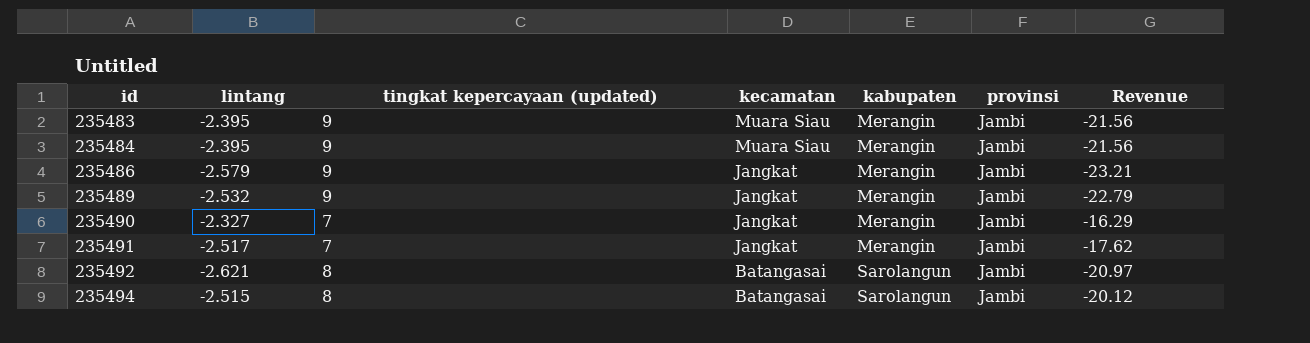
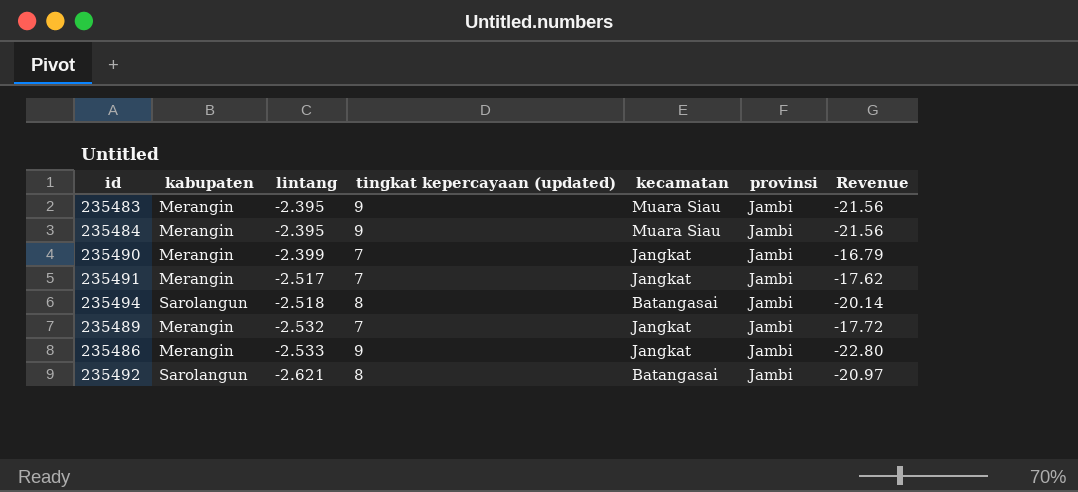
row order: id ascending -> lintang descending
column kabupaten | position: 5 -> 2
235490 | lintang: -2.327 -> -2.399
235490 | Revenue: -16.29 -> -16.79
235494 | lintang: -2.515 -> -2.518
235494 | Revenue: -20.12 -> -20.14
235489 | tingkat kepercayaan (updated): 9 -> 7
235489 | Revenue: -22.79 -> -17.72
235486 | lintang: -2.579 -> -2.533
235486 | Revenue: -23.21 -> -22.80

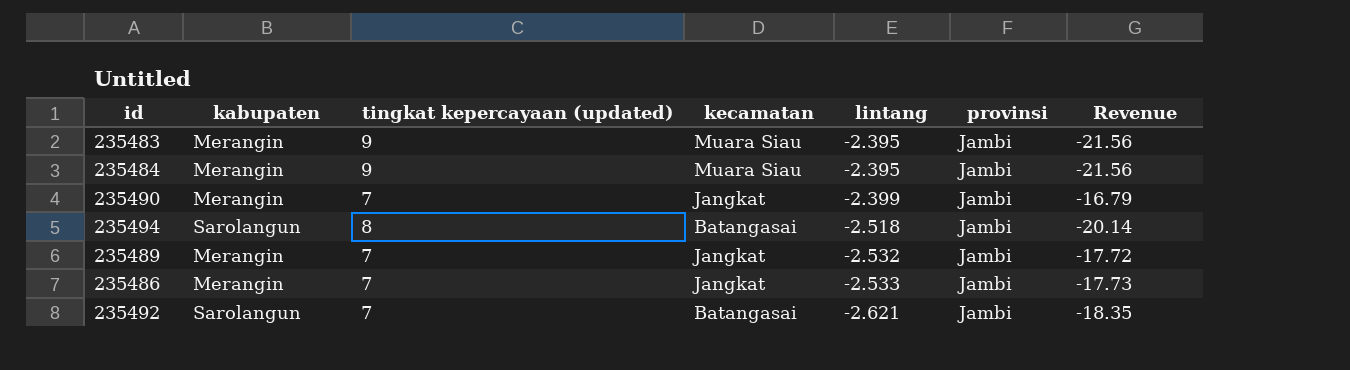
column lintang | position: 3 -> 5
row 235491: Merangin | -2.517 | 7 | Jangkat | Jambi | -17.62 -> none
235486 | tingkat kepercayaan (updated): 9 -> 7
235486 | Revenue: -22.80 -> -17.73
235492 | tingkat kepercayaan (updated): 8 -> 7
235492 | Revenue: -20.97 -> -18.35

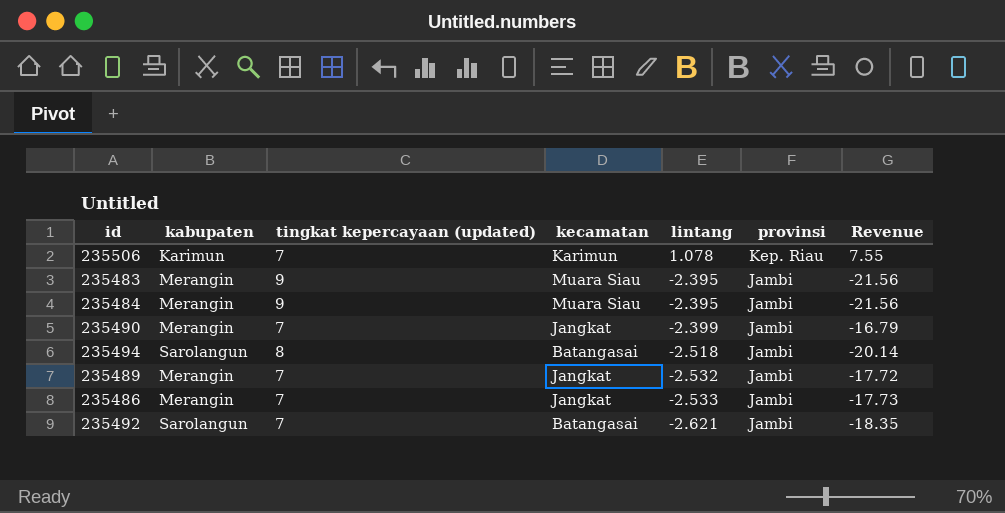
row 235506: none -> Karimun | 7 | Karimun | 1.078 | Kep. Riau | 7.55

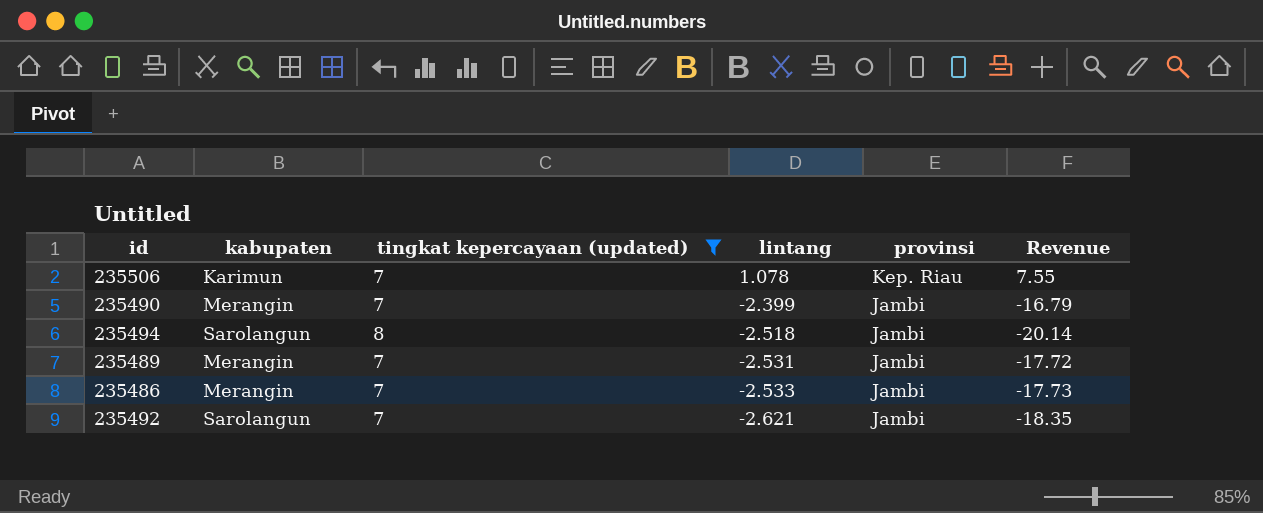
filter: none -> tingkat kepercayaan (updated) != 9
column kecamatan | position: 4 -> none
235489 | lintang: -2.532 -> -2.531

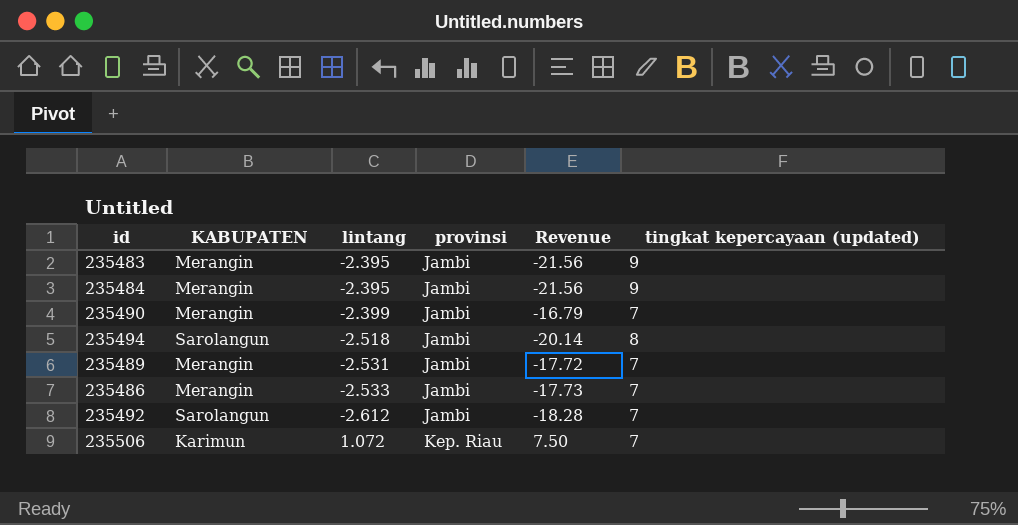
filter: tingkat kepercayaan (updated) != 9 -> none
row order: lintang descending -> provinsi ascending
column name: kabupaten -> KABUPATEN
column tingkat kepercayaan (updated) | position: 3 -> 6
235492 | lintang: -2.621 -> -2.612
235492 | Revenue: -18.35 -> -18.28
235506 | lintang: 1.078 -> 1.072
235506 | Revenue: 7.55 -> 7.50

